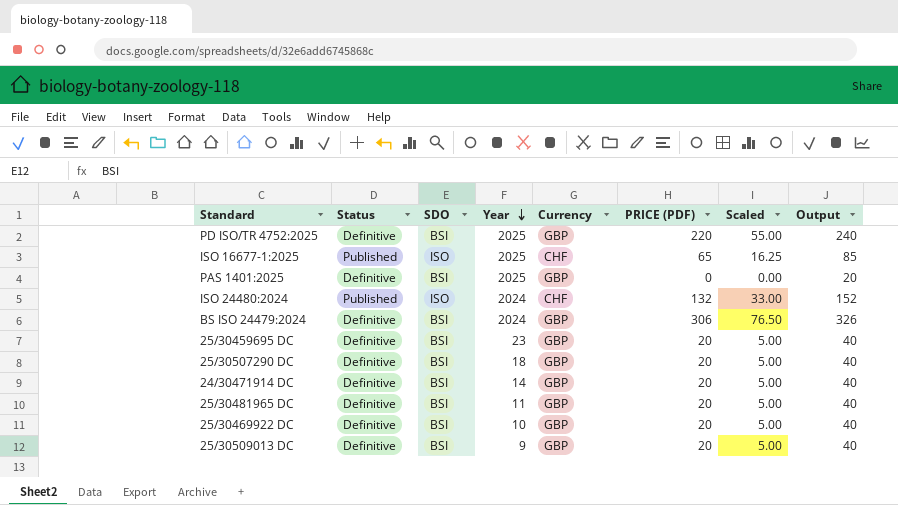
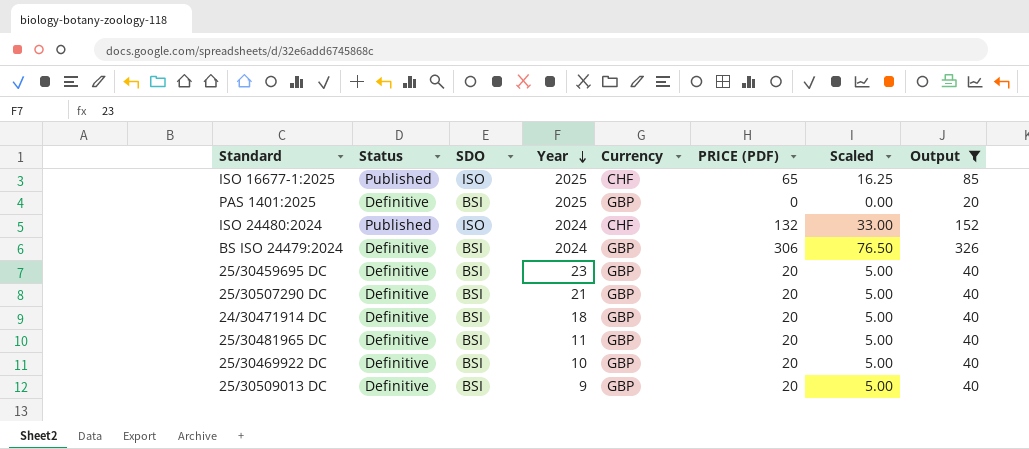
filter: none -> Output != 240
25/30507290 DC | Year: 18 -> 21
24/30471914 DC | Year: 14 -> 18

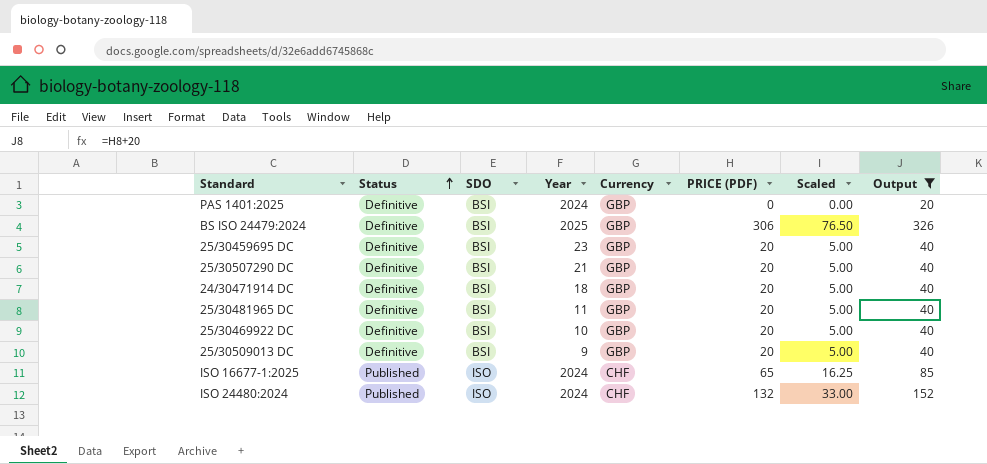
row order: Year descending -> Status ascending
PAS 1401:2025 | Year: 2025 -> 2024
BS ISO 24479:2024 | Year: 2024 -> 2025
ISO 16677-1:2025 | Year: 2025 -> 2024

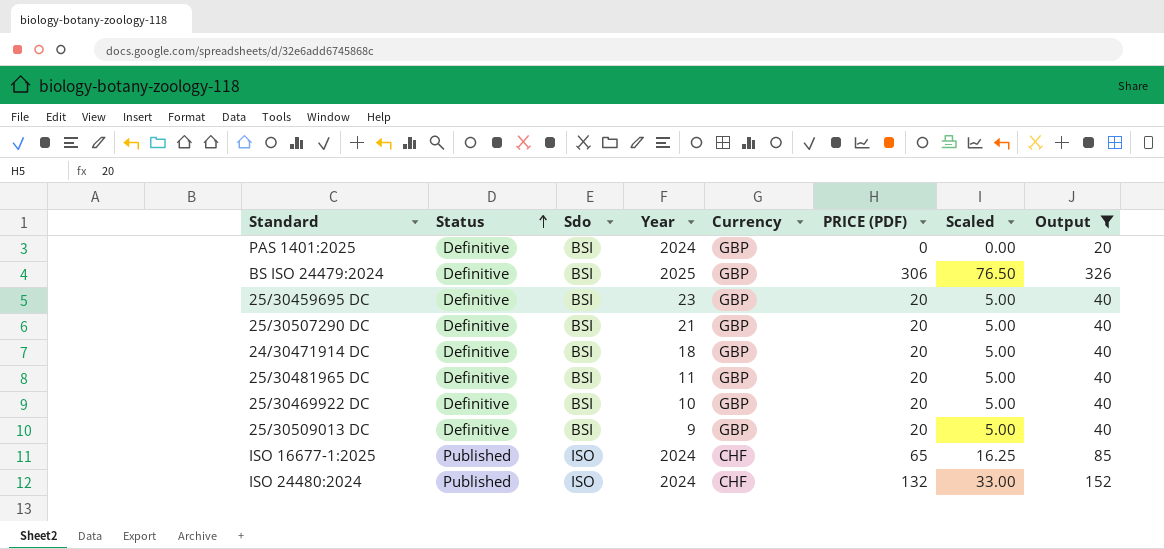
column name: SDO -> Sdo

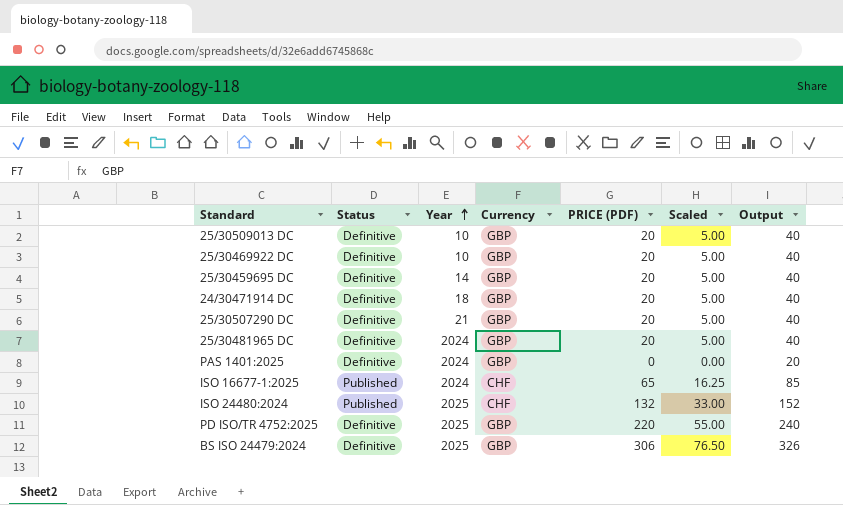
filter: Output != 240 -> none
row order: Status ascending -> Year ascending
column Sdo | position: 3 -> none
25/30509013 DC | Year: 9 -> 10
25/30459695 DC | Year: 23 -> 14
25/30481965 DC | Year: 11 -> 2024
ISO 24480:2024 | Year: 2024 -> 2025

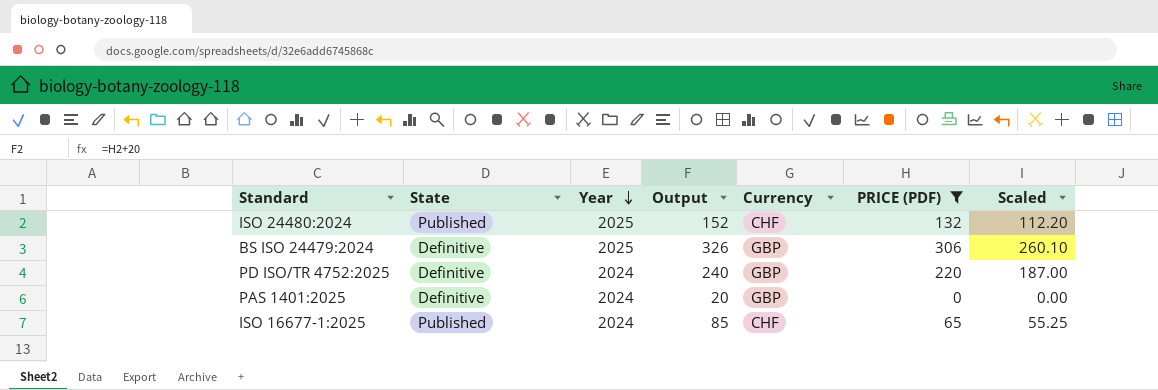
filter: none -> PRICE (PDF) != 20
row order: Year ascending -> Year descending
column name: Status -> State
column Output | position: 7 -> 4
column Scaled | formula: [PRICE (PDF)] * 0.25 -> [PRICE (PDF)] * 0.85
PD ISO/TR 4752:2025 | Year: 2025 -> 2024

